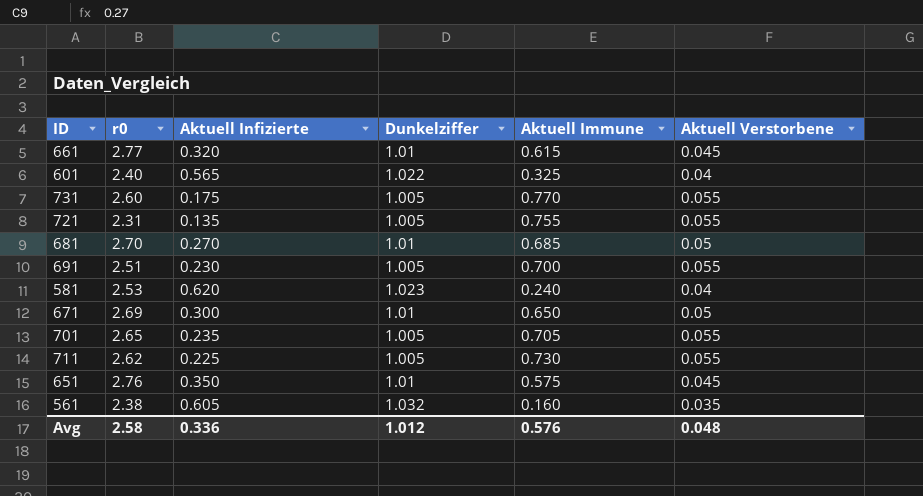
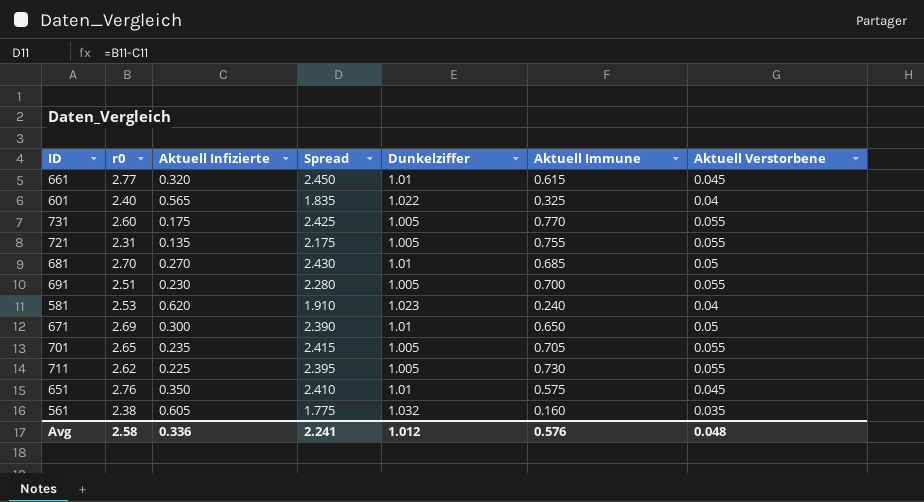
column Spread | formula: none -> [r0] - [Aktuell Infizierte]

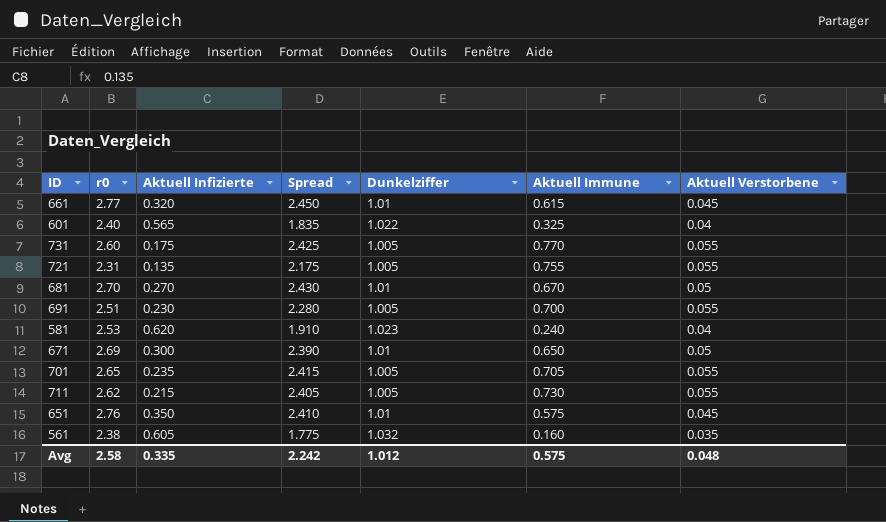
681 | Aktuell Immune: 0.685 -> 0.670
711 | Aktuell Infizierte: 0.225 -> 0.215
711 | Spread: 2.395 -> 2.405
Avg | Aktuell Infizierte: 0.336 -> 0.335
Avg | Spread: 2.241 -> 2.242
Avg | Aktuell Immune: 0.576 -> 0.575

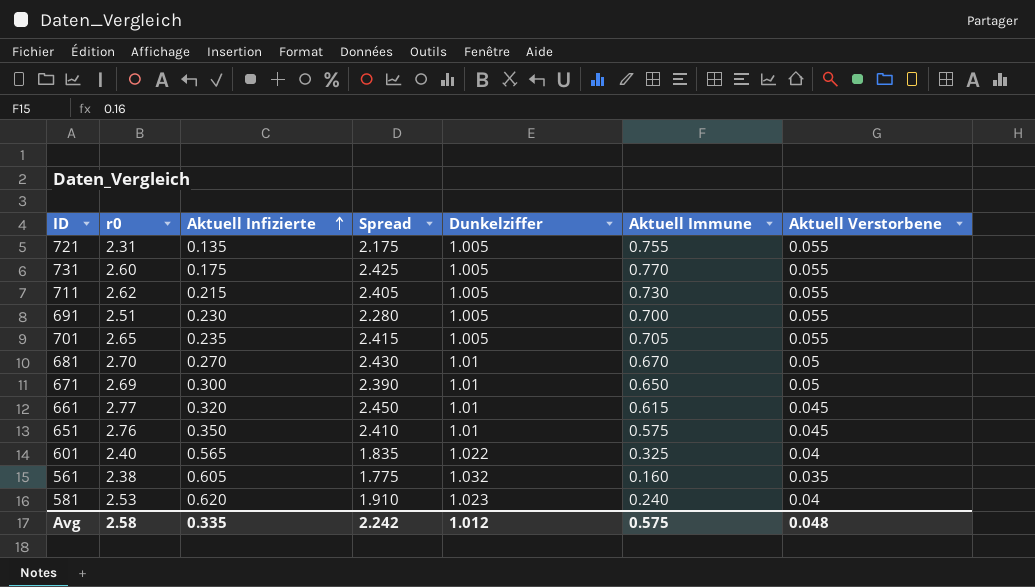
row order: none -> Aktuell Infizierte ascending

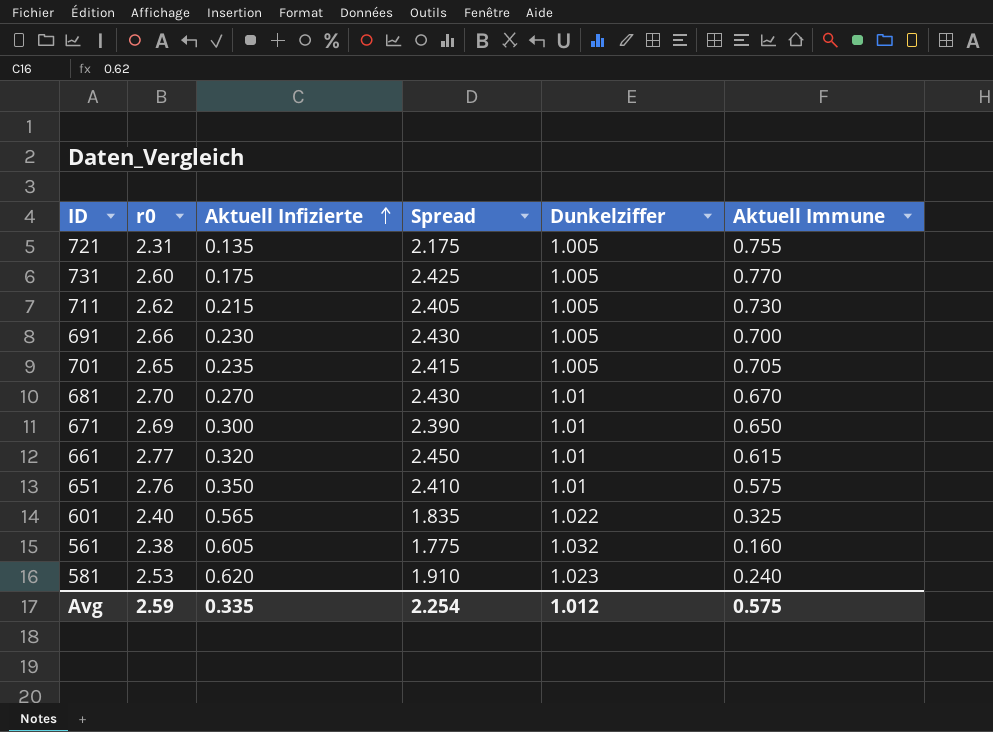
column Aktuell Verstorbene | position: 7 -> none
691 | r0: 2.51 -> 2.66
691 | Spread: 2.280 -> 2.430
Avg | r0: 2.58 -> 2.59
Avg | Spread: 2.242 -> 2.254

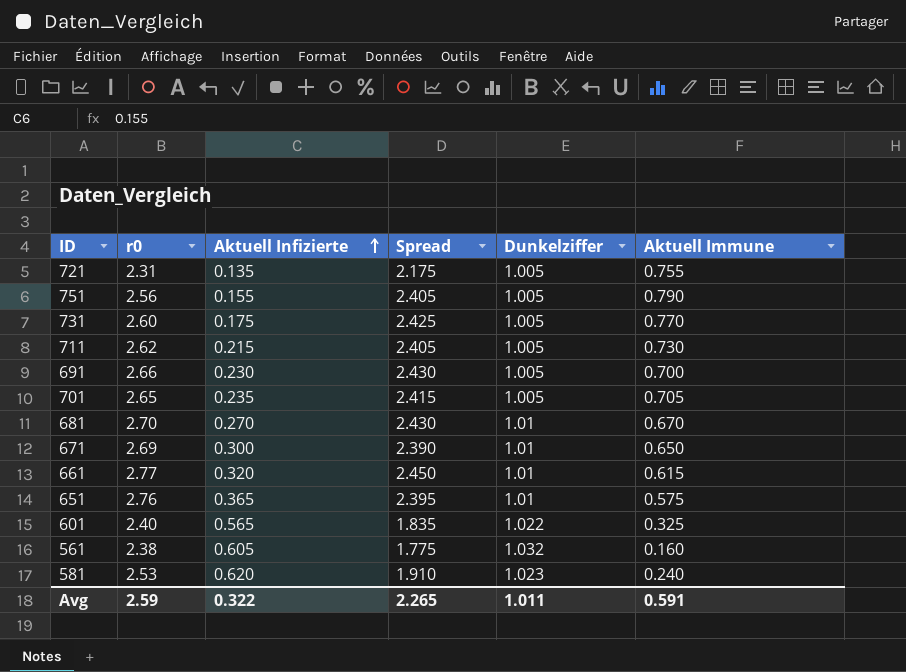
row 751: none -> 2.56 | 0.155 | 2.405 | 1.005 | 0.790
651 | Aktuell Infizierte: 0.350 -> 0.365
651 | Spread: 2.410 -> 2.395
Avg | Aktuell Infizierte: 0.335 -> 0.322
Avg | Spread: 2.254 -> 2.265
Avg | Dunkelziffer: 1.012 -> 1.011
Avg | Aktuell Immune: 0.575 -> 0.591

